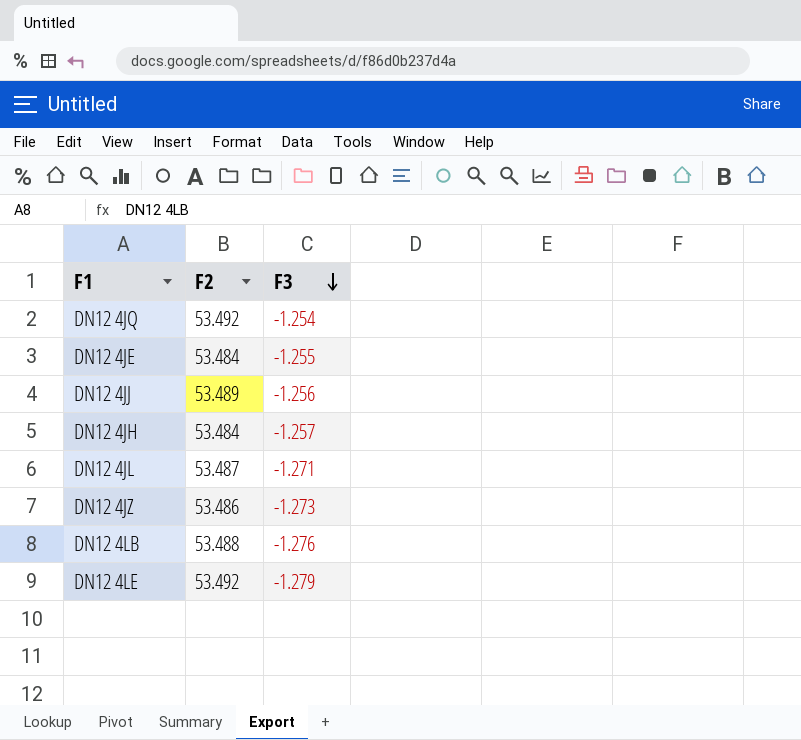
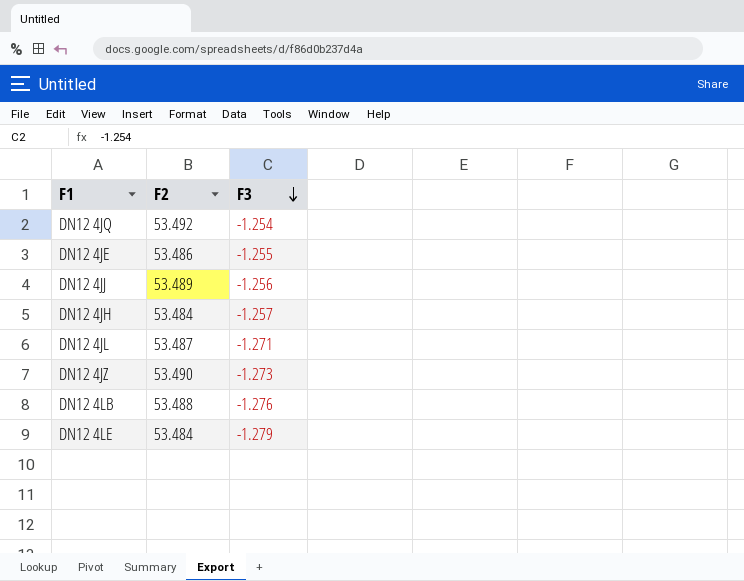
DN12 4JE | F2: 53.484 -> 53.486
DN12 4JZ | F2: 53.486 -> 53.490
DN12 4LE | F2: 53.492 -> 53.484

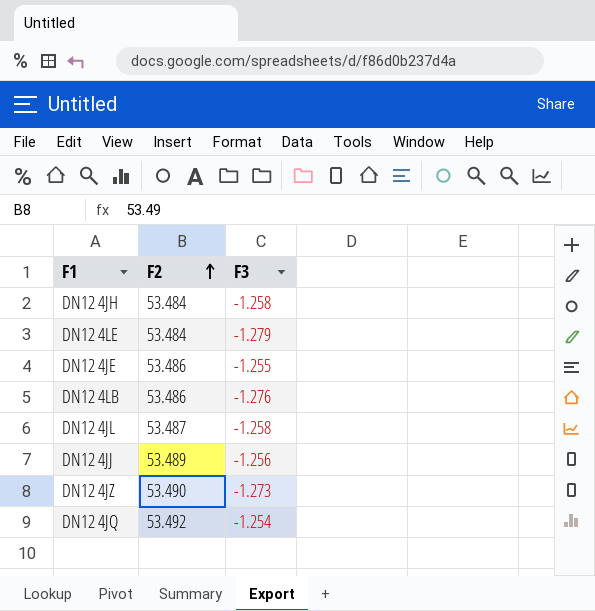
row order: F3 descending -> F2 ascending
DN12 4JH | F3: -1.257 -> -1.258
DN12 4LB | F2: 53.488 -> 53.486
DN12 4JL | F3: -1.271 -> -1.258

